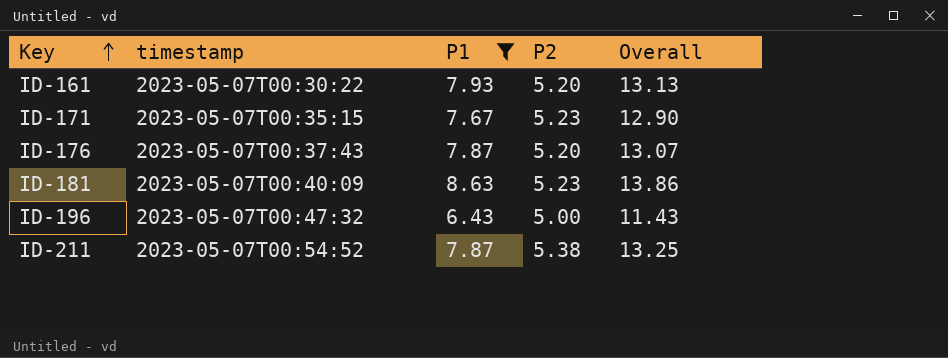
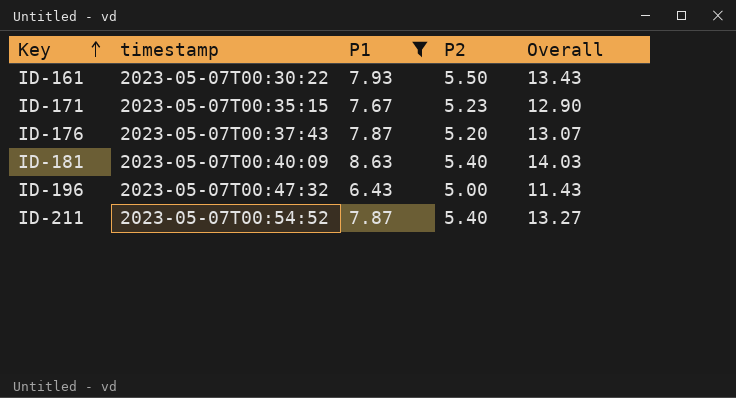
ID-161 | P2: 5.20 -> 5.50
ID-161 | Overall: 13.13 -> 13.43
ID-181 | P2: 5.23 -> 5.40
ID-181 | Overall: 13.86 -> 14.03
ID-211 | P2: 5.38 -> 5.40
ID-211 | Overall: 13.25 -> 13.27

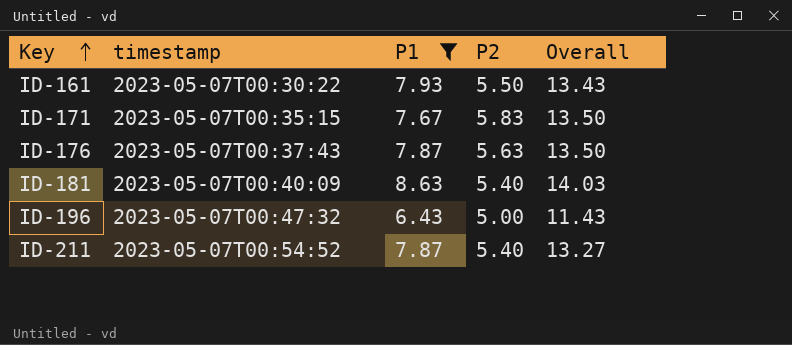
ID-171 | P2: 5.23 -> 5.83
ID-171 | Overall: 12.90 -> 13.50
ID-176 | P2: 5.20 -> 5.63
ID-176 | Overall: 13.07 -> 13.50

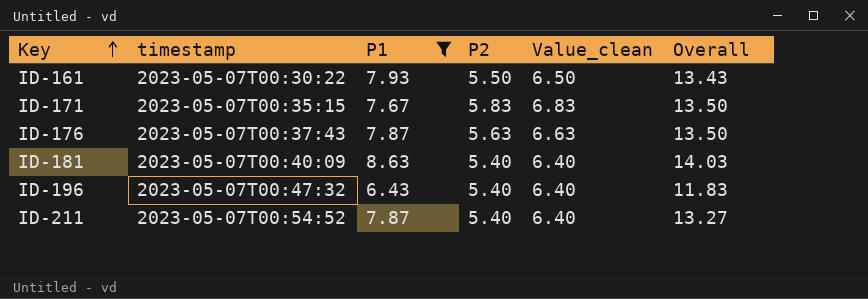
column Value_clean | formula: none -> [P2] + 1
ID-196 | P2: 5.00 -> 5.40
ID-196 | Overall: 11.43 -> 11.83

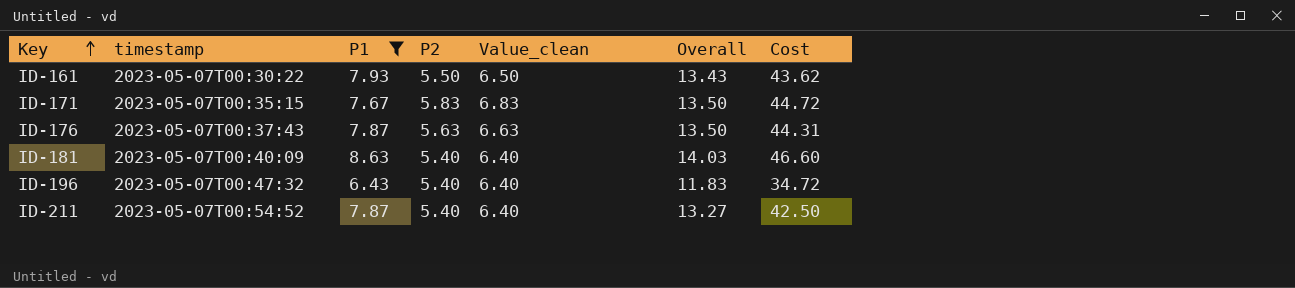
column Cost | formula: none -> [P1] * [P2]

